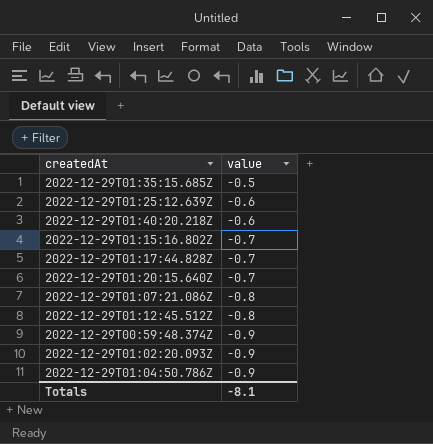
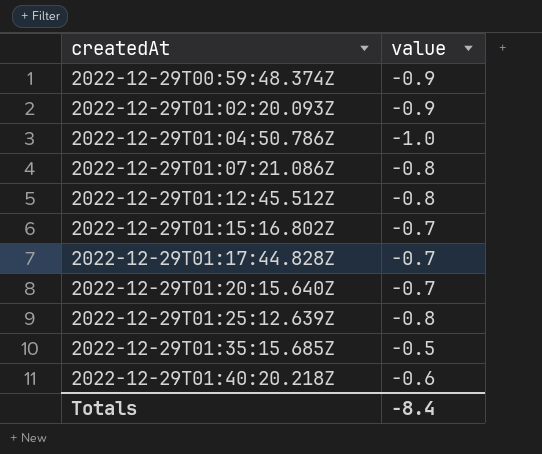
row order: value descending -> createdAt ascending
2022-12-29T01:04:50.786Z | value: -0.9 -> -1.0
2022-12-29T01:25:12.639Z | value: -0.6 -> -0.8
Totals | value: -8.1 -> -8.4

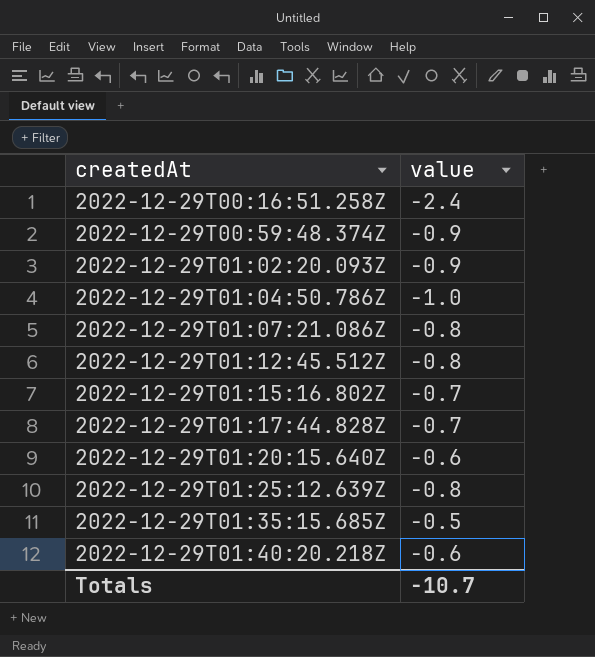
row 2022-12-29T00:16:51.258Z: none -> -2.4
2022-12-29T01:20:15.640Z | value: -0.7 -> -0.6
Totals | value: -8.4 -> -10.7

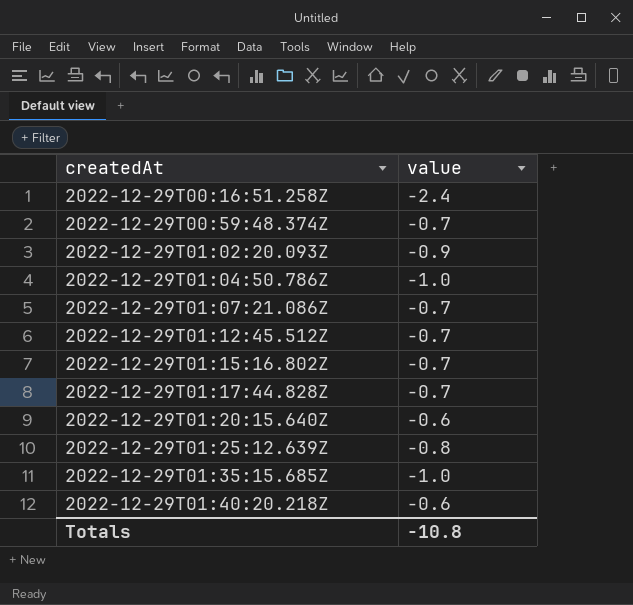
2022-12-29T00:59:48.374Z | value: -0.9 -> -0.7
2022-12-29T01:07:21.086Z | value: -0.8 -> -0.7
2022-12-29T01:12:45.512Z | value: -0.8 -> -0.7
2022-12-29T01:35:15.685Z | value: -0.5 -> -1.0
Totals | value: -10.7 -> -10.8

